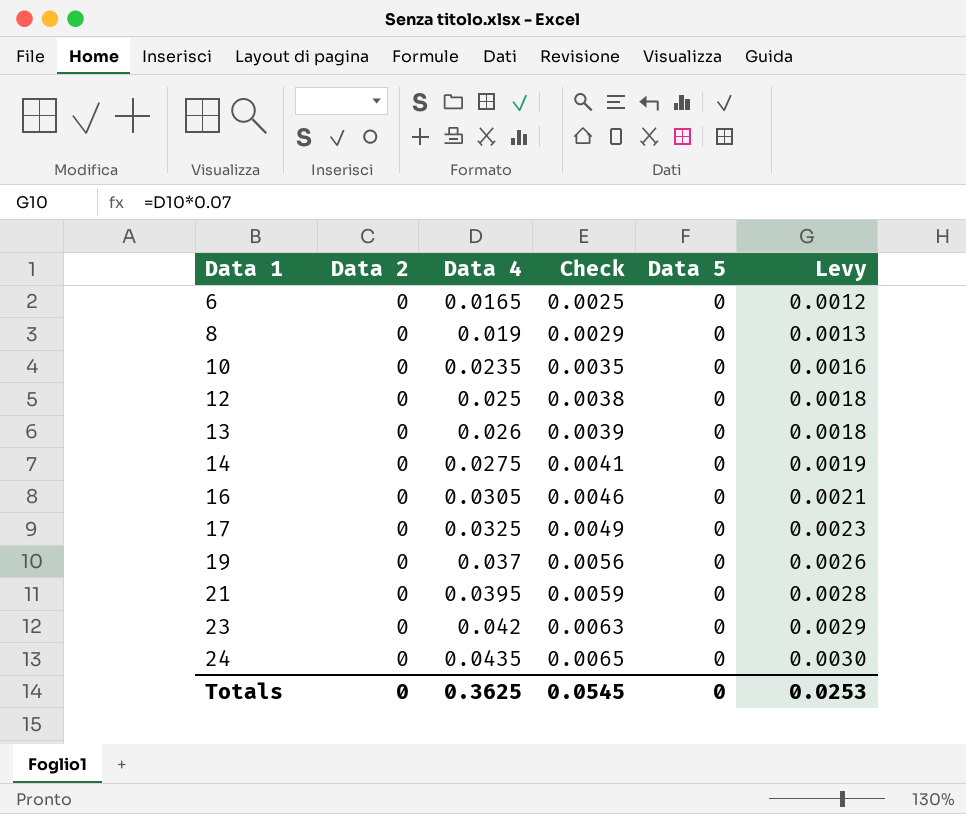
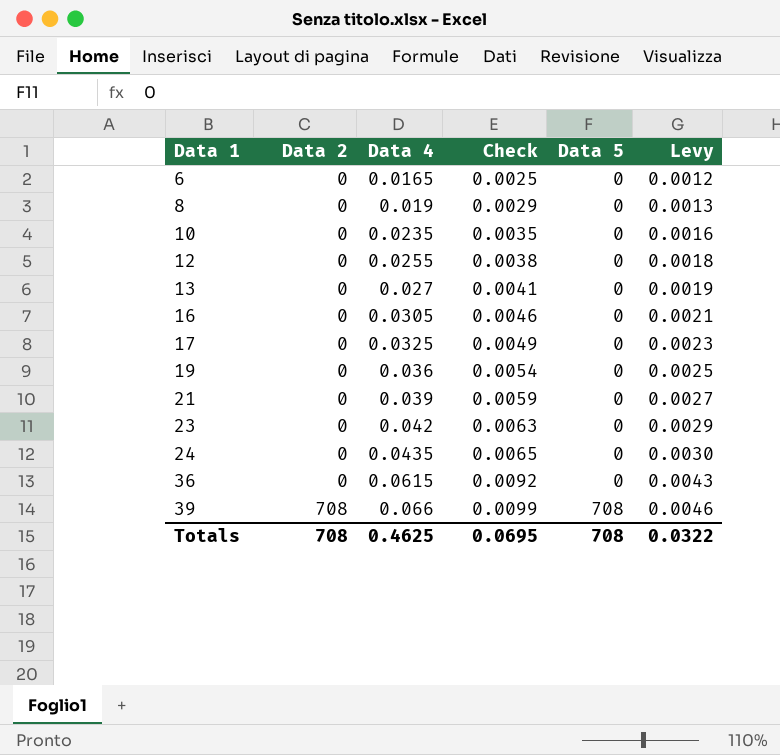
row 14: 0 | 0.0275 | 0.0041 | 0 | 0.0019 -> none
12 | Data 4: 0.025 -> 0.0255
13 | Data 4: 0.026 -> 0.027
13 | Check: 0.0039 -> 0.0041
13 | Levy: 0.0018 -> 0.0019
19 | Data 4: 0.037 -> 0.036
19 | Check: 0.0056 -> 0.0054
19 | Levy: 0.0026 -> 0.0025
21 | Data 4: 0.0395 -> 0.039
21 | Levy: 0.0028 -> 0.0027
row 36: none -> 0 | 0.0615 | 0.0092 | 0 | 0.0043
row 39: none -> 708 | 0.066 | 0.0099 | 708 | 0.0046
Totals | Data 2: 0 -> 708
Totals | Data 4: 0.3625 -> 0.4625
Totals | Check: 0.0545 -> 0.0695
Totals | Data 5: 0 -> 708
Totals | Levy: 0.0253 -> 0.0322

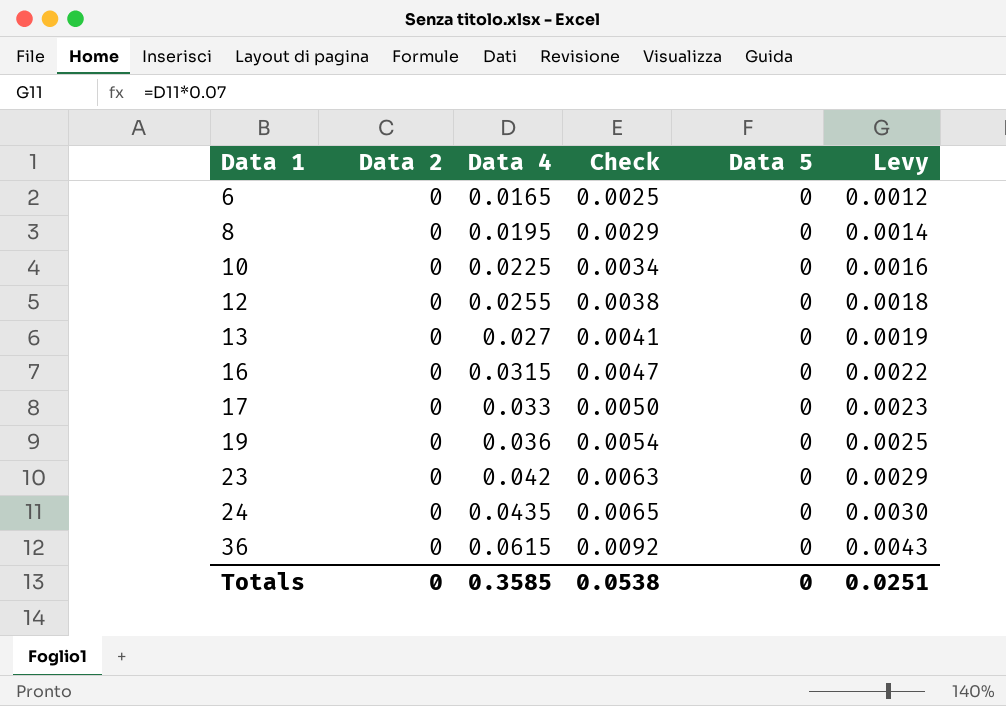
row 21: 0 | 0.039 | 0.0059 | 0 | 0.0027 -> none
row 39: 708 | 0.066 | 0.0099 | 708 | 0.0046 -> none
8 | Data 4: 0.019 -> 0.0195
8 | Levy: 0.0013 -> 0.0014
10 | Data 4: 0.0235 -> 0.0225
10 | Check: 0.0035 -> 0.0034
16 | Data 4: 0.0305 -> 0.0315
16 | Check: 0.0046 -> 0.0047
16 | Levy: 0.0021 -> 0.0022
17 | Data 4: 0.0325 -> 0.033
17 | Check: 0.0049 -> 0.0050
Totals | Data 2: 708 -> 0
Totals | Data 4: 0.4625 -> 0.3585
Totals | Check: 0.0695 -> 0.0538
Totals | Data 5: 708 -> 0
Totals | Levy: 0.0322 -> 0.0251

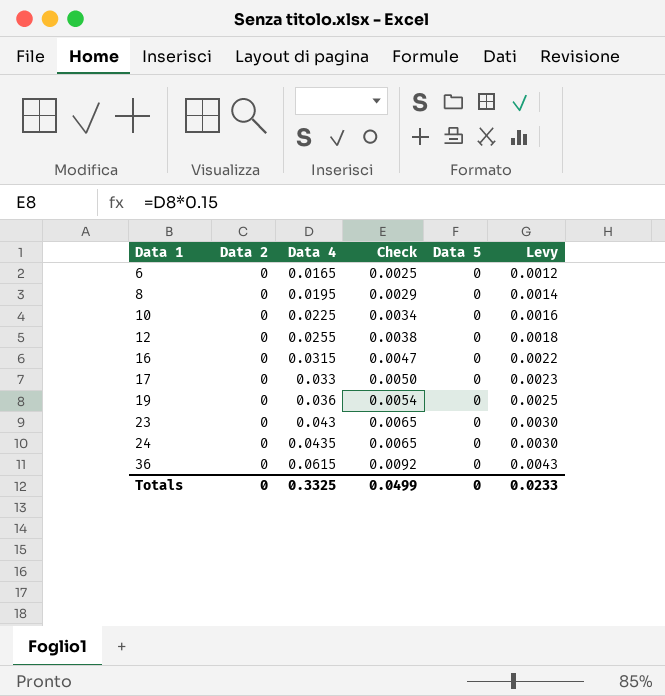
row 13: 0 | 0.027 | 0.0041 | 0 | 0.0019 -> none
23 | Data 4: 0.042 -> 0.043
23 | Check: 0.0063 -> 0.0065
23 | Levy: 0.0029 -> 0.0030
Totals | Data 4: 0.3585 -> 0.3325
Totals | Check: 0.0538 -> 0.0499
Totals | Levy: 0.0251 -> 0.0233

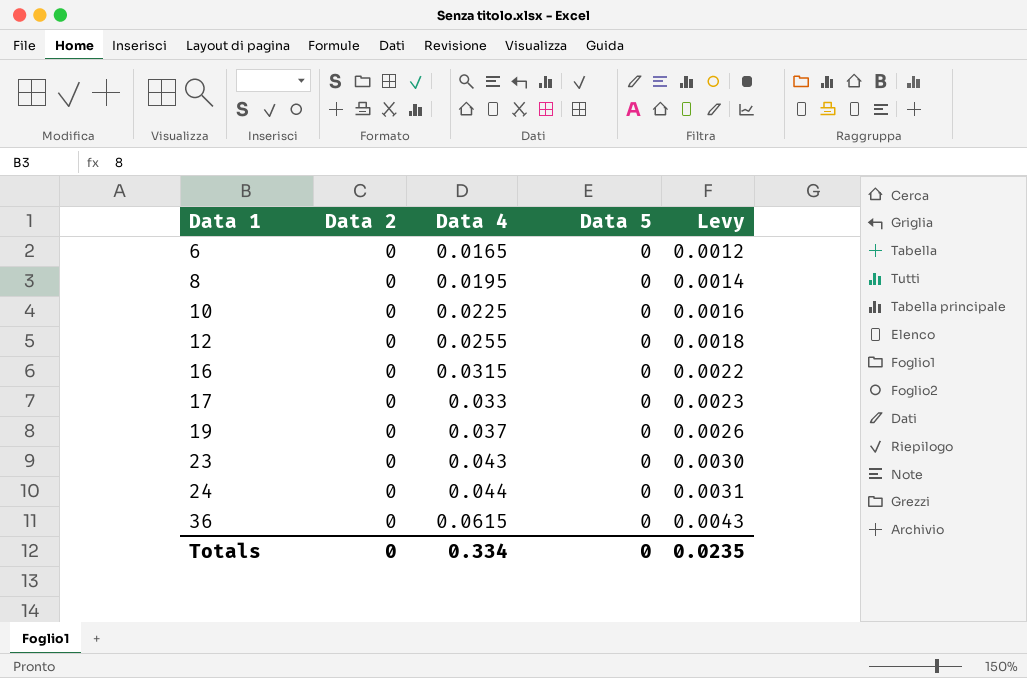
column Check | formula: [Data 4] * 0.15 -> none
19 | Data 4: 0.036 -> 0.037
19 | Levy: 0.0025 -> 0.0026
24 | Data 4: 0.0435 -> 0.044
24 | Levy: 0.0030 -> 0.0031
Totals | Data 4: 0.3325 -> 0.334
Totals | Levy: 0.0233 -> 0.0235

